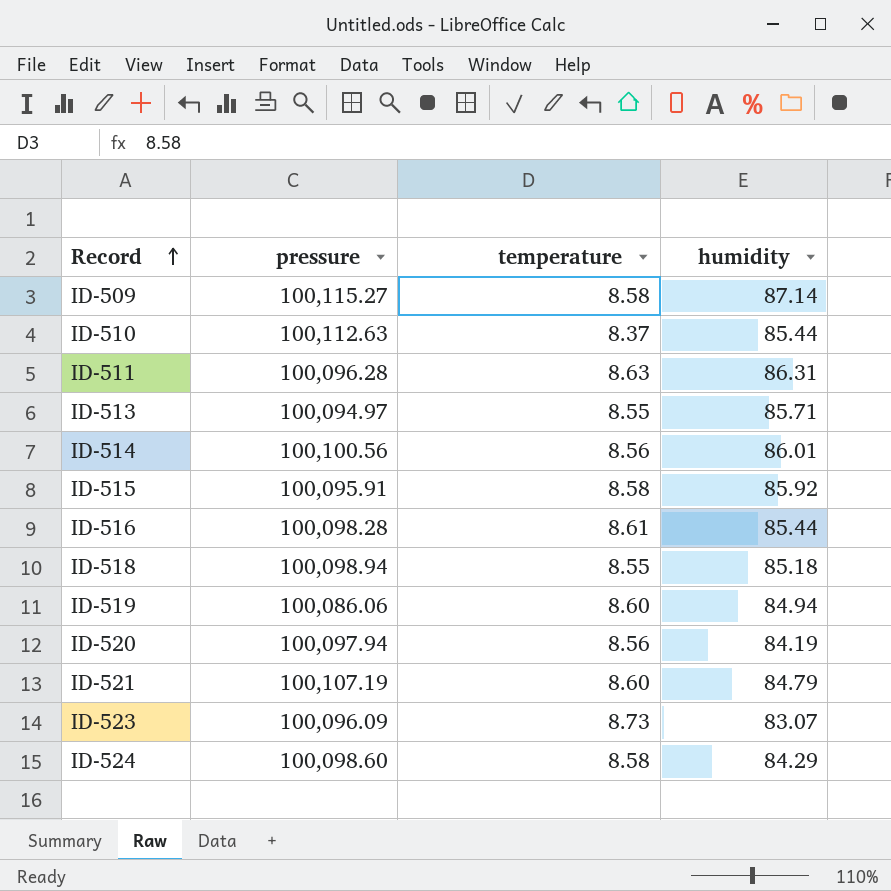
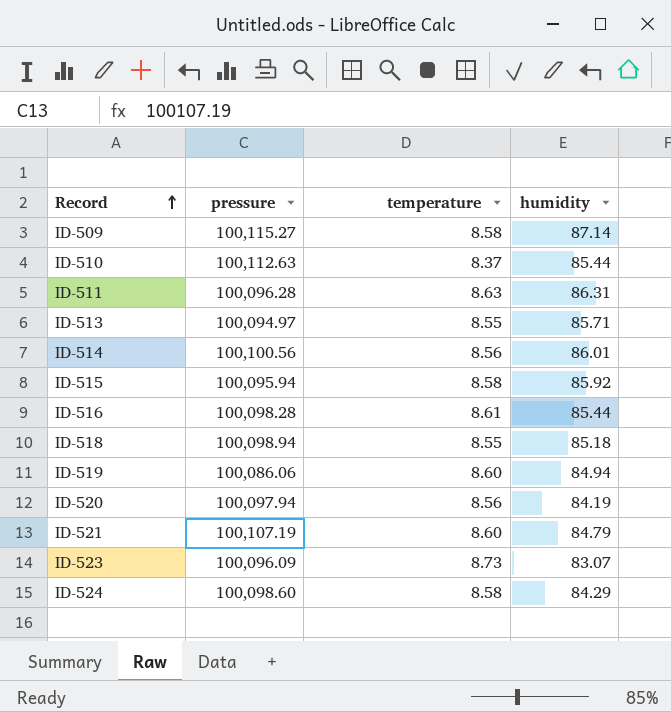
ID-515 | pressure: 100,095.91 -> 100,095.94

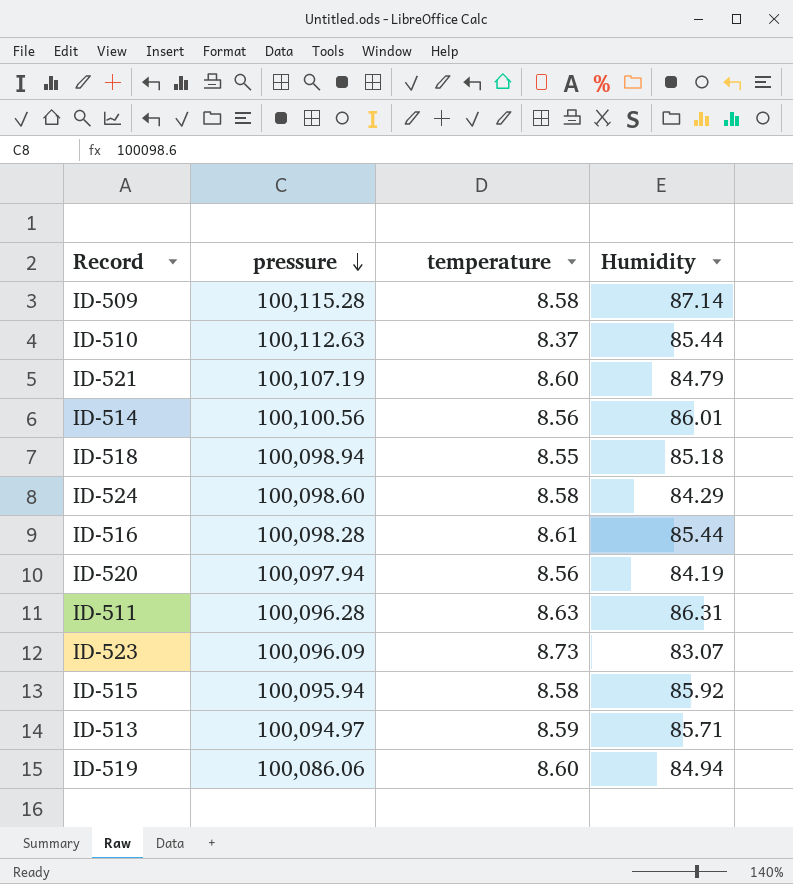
row order: Record ascending -> pressure descending
column name: humidity -> Humidity
ID-509 | pressure: 100,115.27 -> 100,115.28
ID-513 | temperature: 8.55 -> 8.59

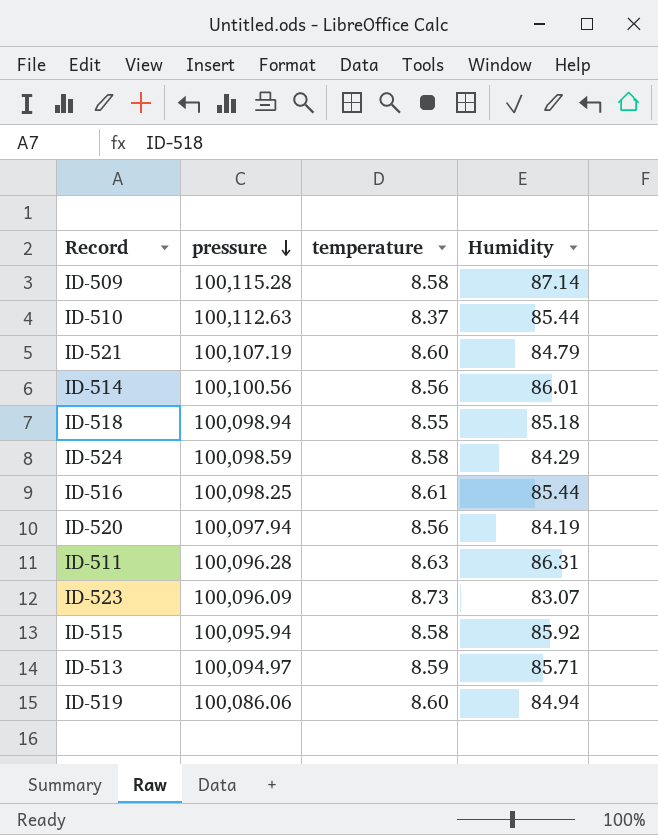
ID-524 | pressure: 100,098.60 -> 100,098.59
ID-516 | pressure: 100,098.28 -> 100,098.25

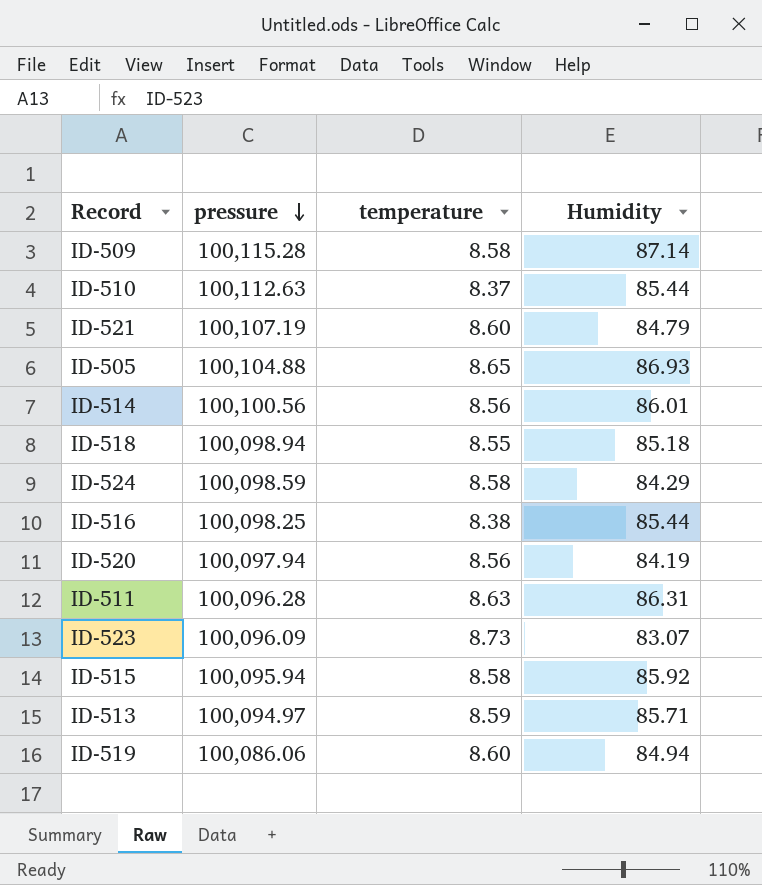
row ID-505: none -> 100,104.88 | 8.65 | 86.93
ID-516 | temperature: 8.61 -> 8.38

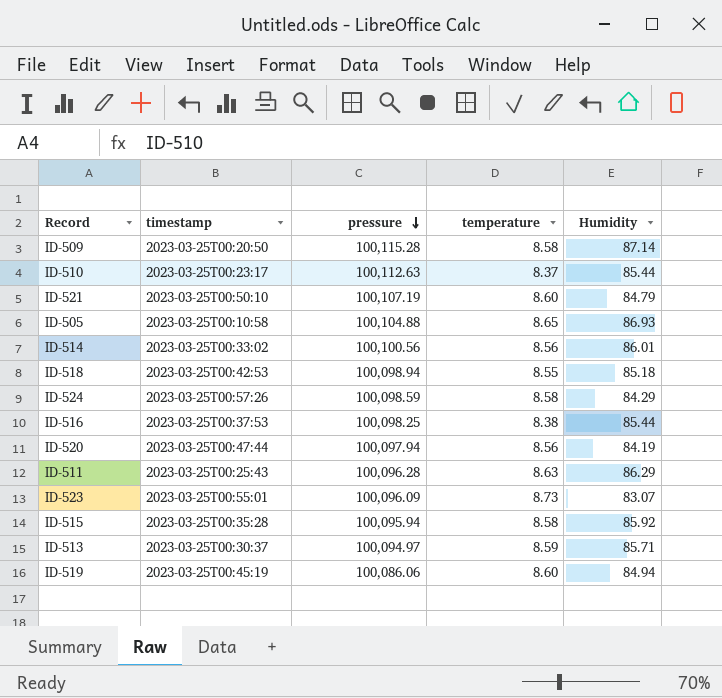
column timestamp | position: none -> 2
ID-511 | Humidity: 86.31 -> 86.29

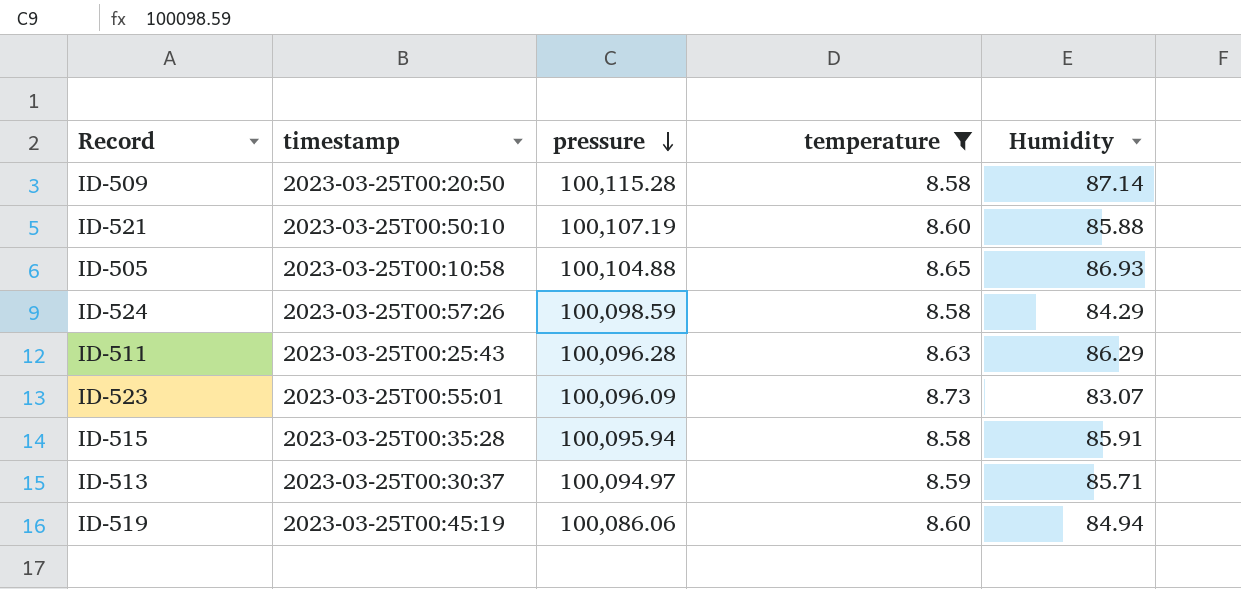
filter: none -> temperature >= 8.58
ID-521 | Humidity: 84.79 -> 85.88
ID-515 | Humidity: 85.92 -> 85.91

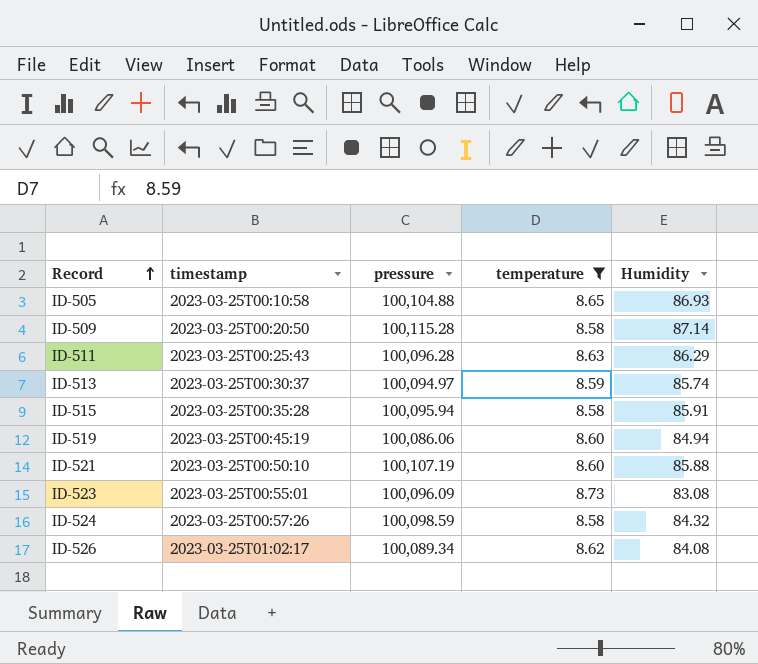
row order: pressure descending -> Record ascending
ID-513 | Humidity: 85.71 -> 85.74
ID-523 | Humidity: 83.07 -> 83.08
ID-524 | Humidity: 84.29 -> 84.32
row ID-526: none -> 2023-03-25T01:02:17 | 100,089.34 | 8.62 | 84.08

